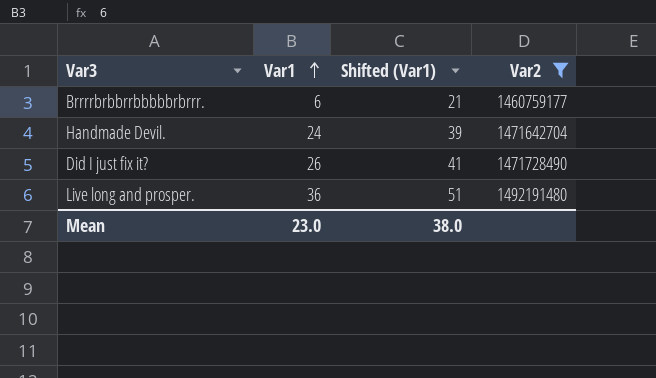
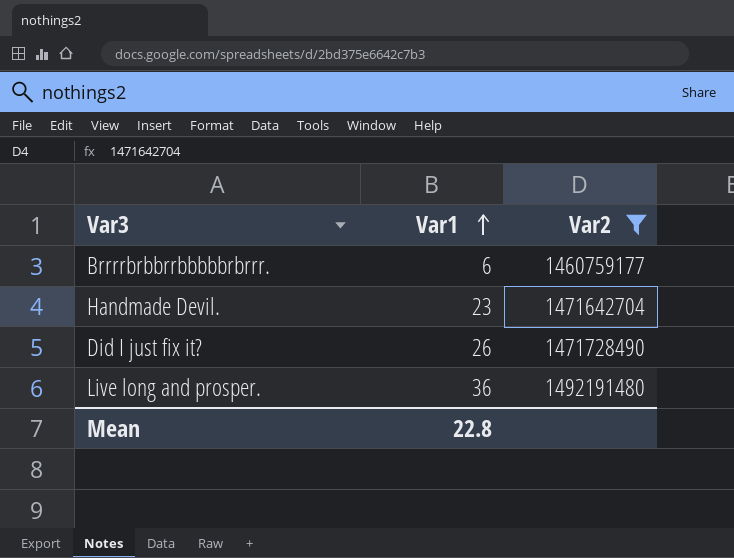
column Shifted (Var1) | formula: [Var1] + 15 -> none
Handmade Devil. | Var1: 24 -> 23
Mean | Var1: 23.0 -> 22.8

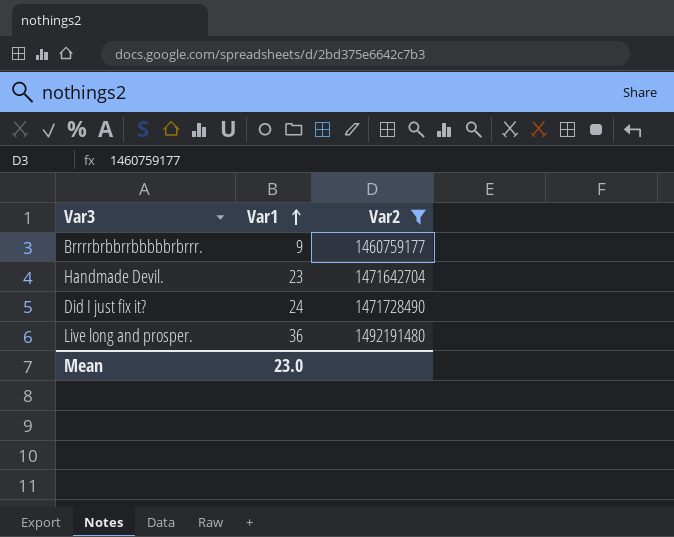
Brrrrbrbbrrbbbbbrbrrr. | Var1: 6 -> 9
Did I just fix it? | Var1: 26 -> 24
Mean | Var1: 22.8 -> 23.0

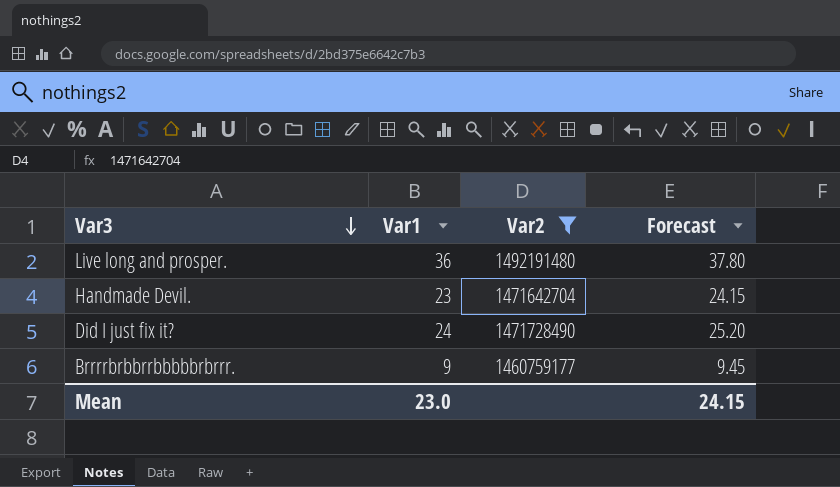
row order: Var1 ascending -> Var3 descending
column Forecast | formula: none -> [Var1] * 1.05

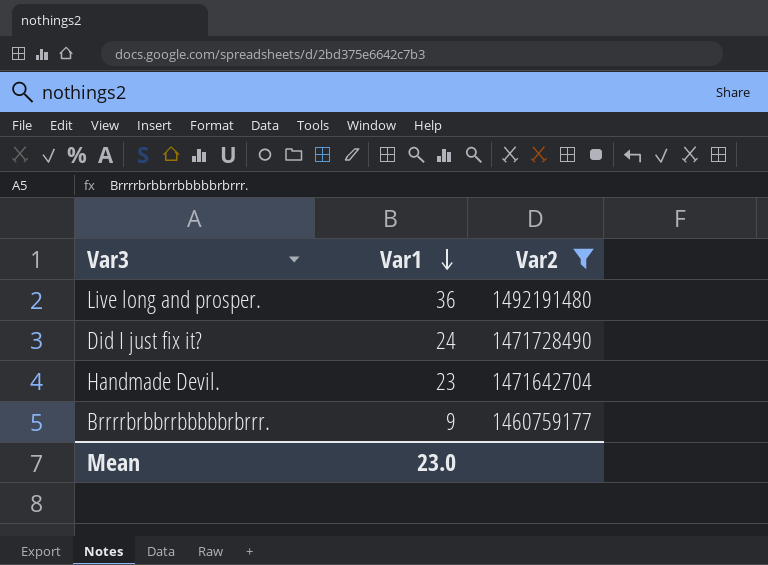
row order: Var3 descending -> Var1 descending
column Forecast | formula: [Var1] * 1.05 -> none

